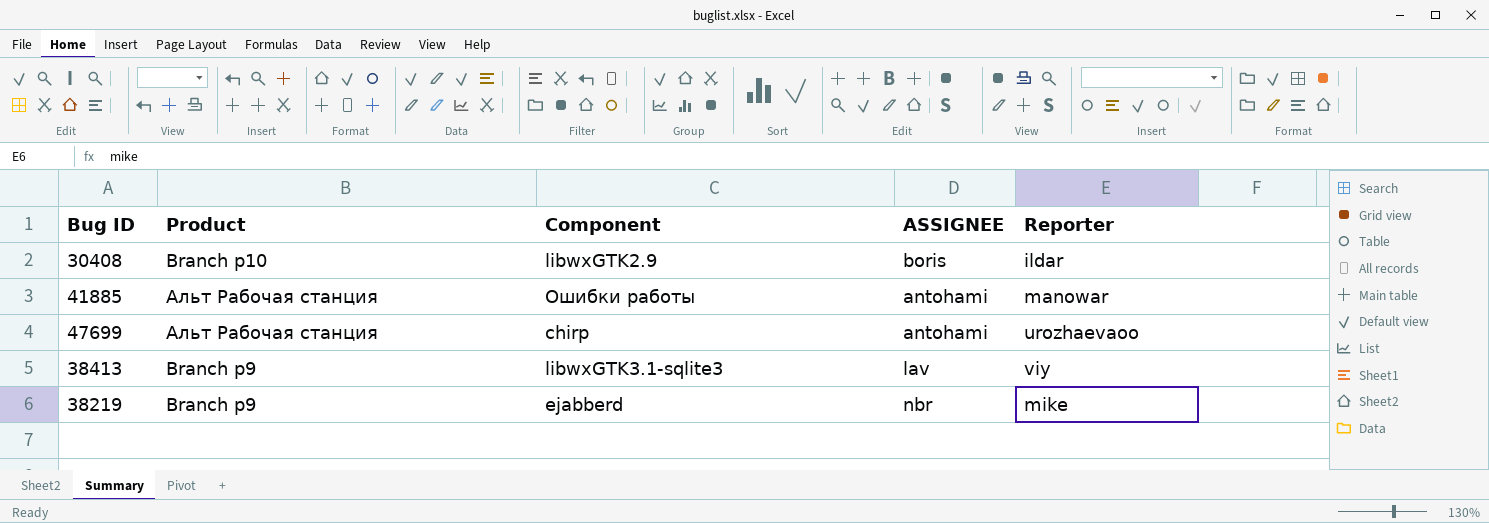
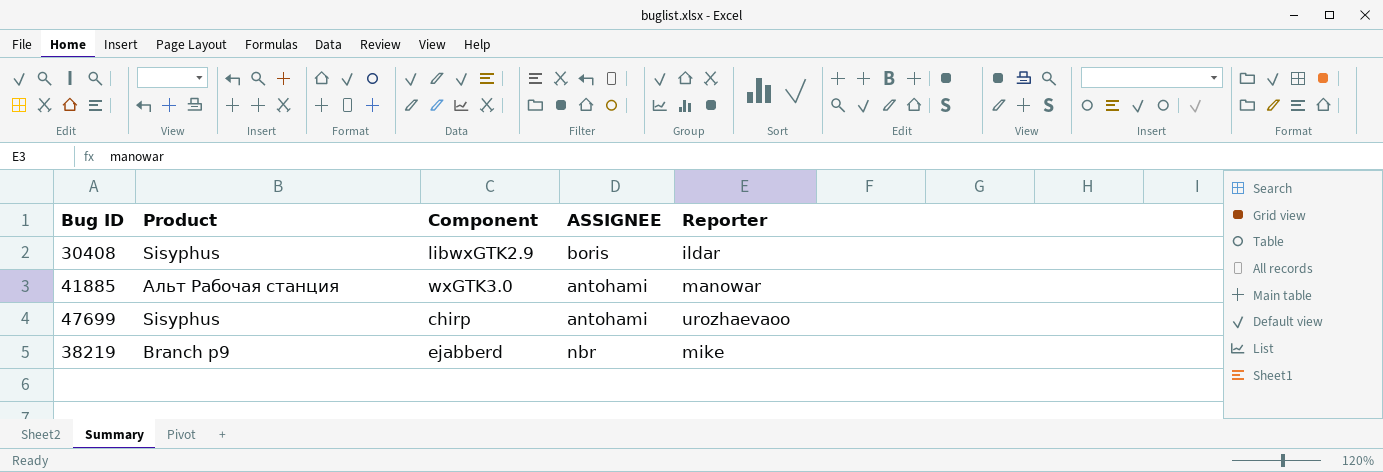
row 38413: Branch p9 | libwxGTK3.1-sqlite3 | lav | viy -> none
30408 | Product: Branch p10 -> Sisyphus
41885 | Component: Ошибки работы -> wxGTK3.0
47699 | Product: Альт Рабочая станция -> Sisyphus

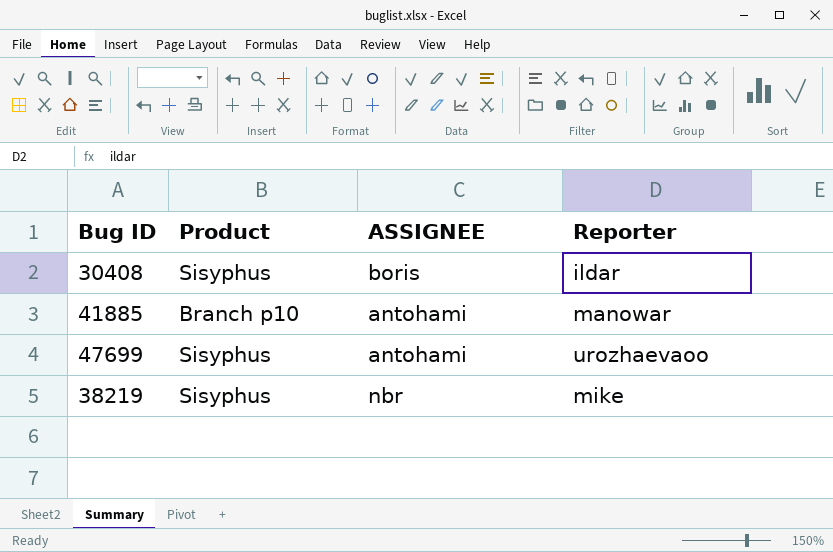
column Component | position: 3 -> none
41885 | Product: Альт Рабочая станция -> Branch p10
38219 | Product: Branch p9 -> Sisyphus

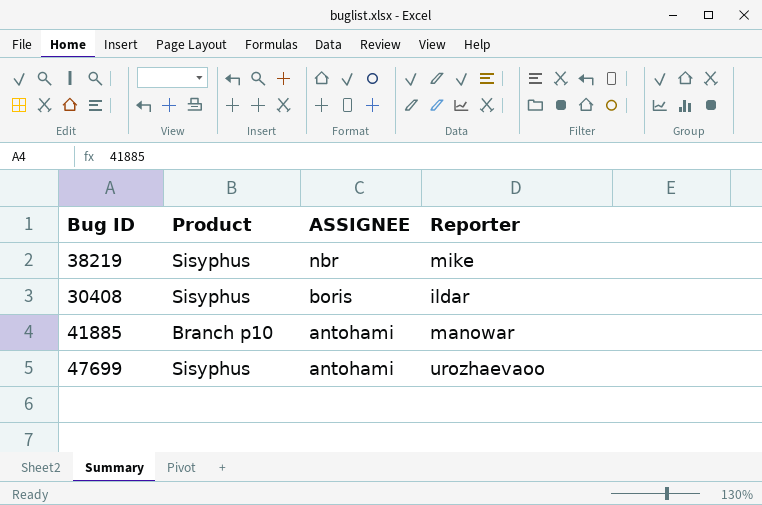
row order: none -> ASSIGNEE descending

